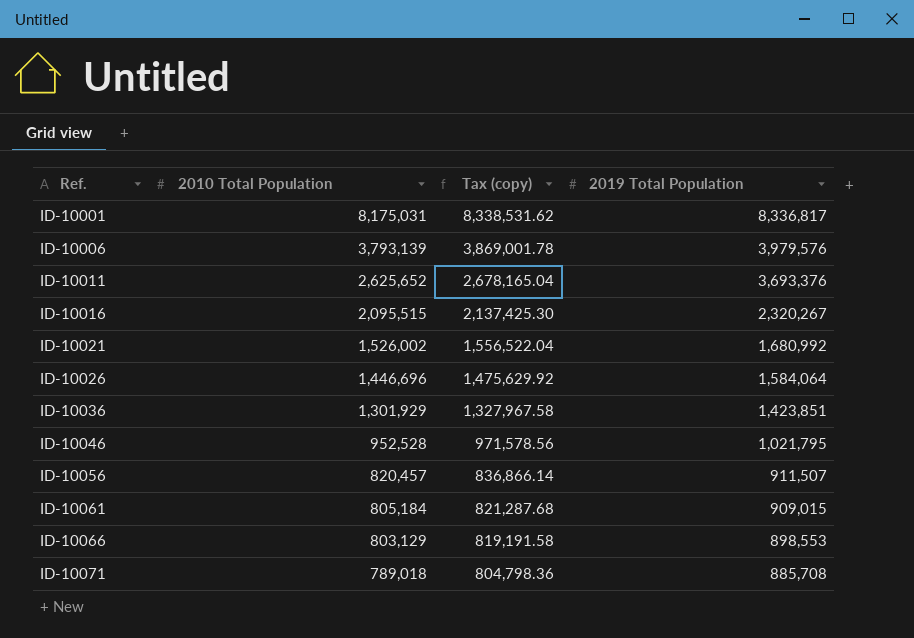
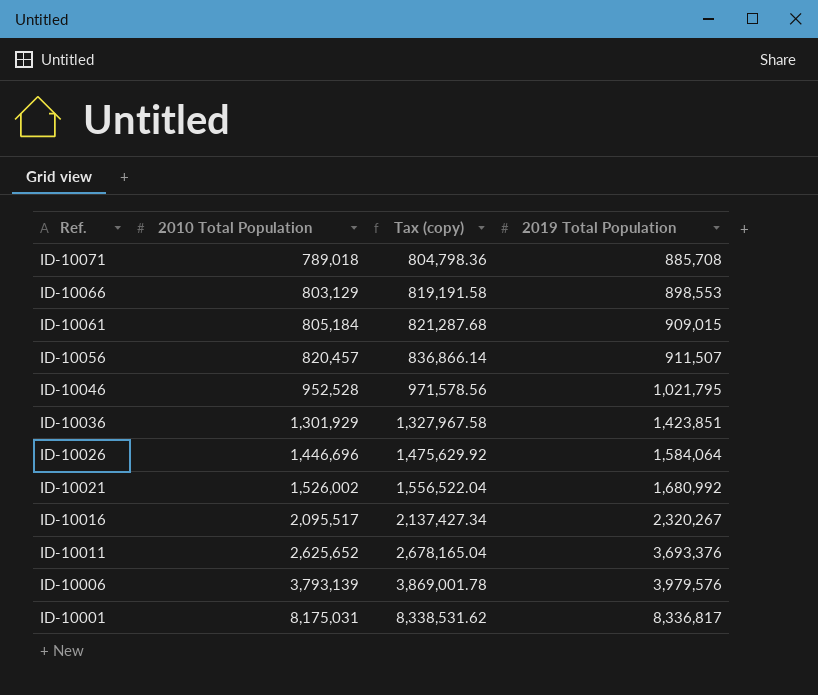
row order: Ref. ascending -> Ref. descending
ID-10016 | 2010 Total Population: 2,095,515 -> 2,095,517
ID-10016 | Tax (copy): 2,137,425.30 -> 2,137,427.34

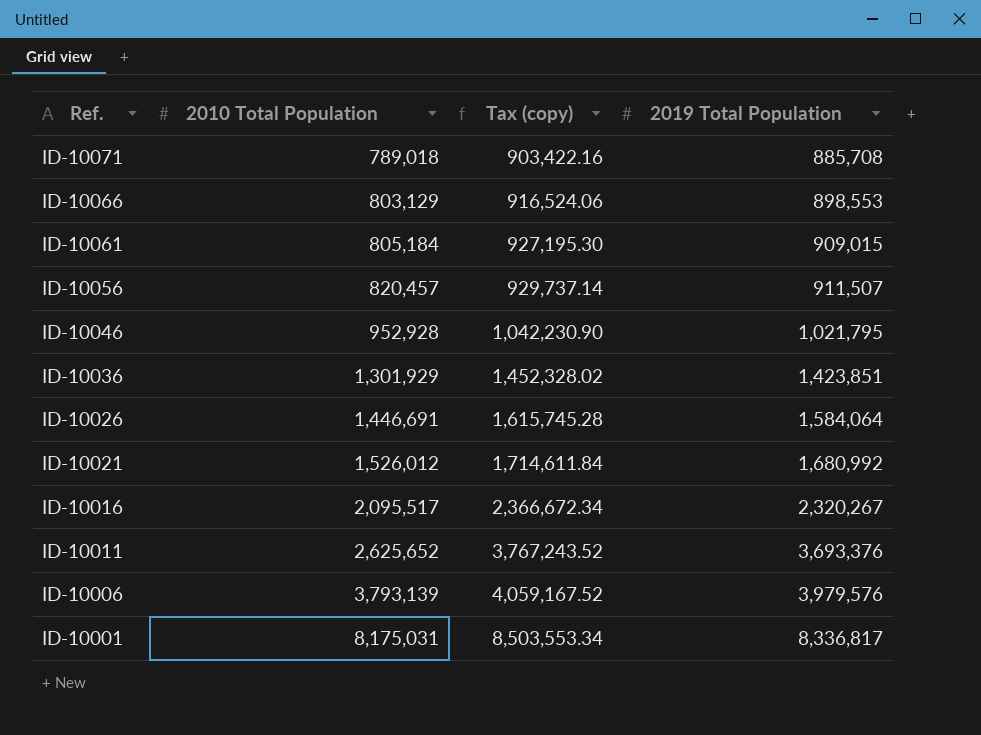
column Tax (copy) | formula: [2010 Total Population] * 1.02 -> [2019 Total Population] * 1.02
ID-10046 | 2010 Total Population: 952,528 -> 952,928
ID-10026 | 2010 Total Population: 1,446,696 -> 1,446,691
ID-10021 | 2010 Total Population: 1,526,002 -> 1,526,012

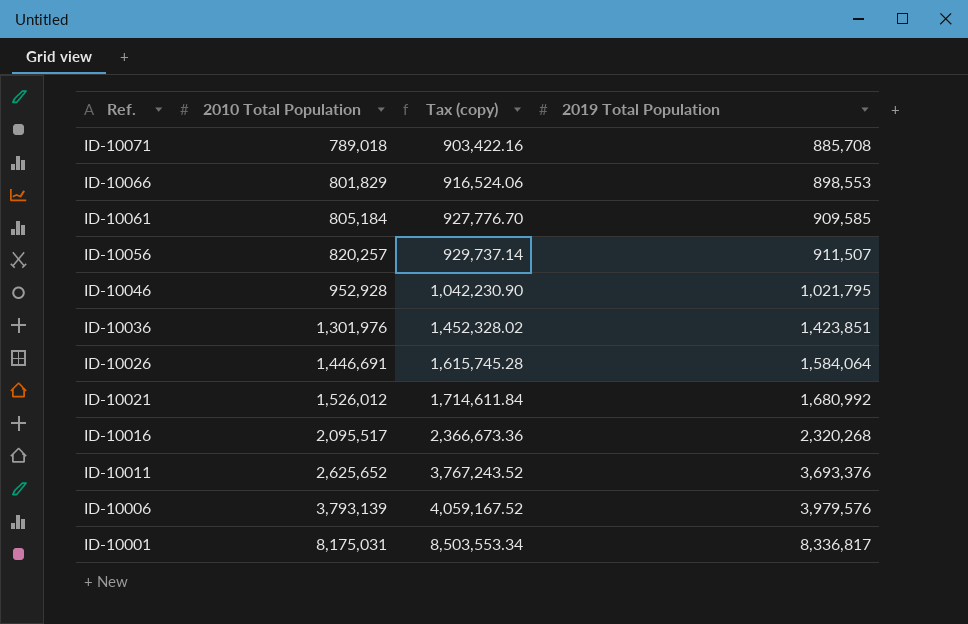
ID-10066 | 2010 Total Population: 803,129 -> 801,829
ID-10061 | Tax (copy): 927,195.30 -> 927,776.70
ID-10061 | 2019 Total Population: 909,015 -> 909,585
ID-10056 | 2010 Total Population: 820,457 -> 820,257
ID-10036 | 2010 Total Population: 1,301,929 -> 1,301,976
ID-10016 | Tax (copy): 2,366,672.34 -> 2,366,673.36
ID-10016 | 2019 Total Population: 2,320,267 -> 2,320,268

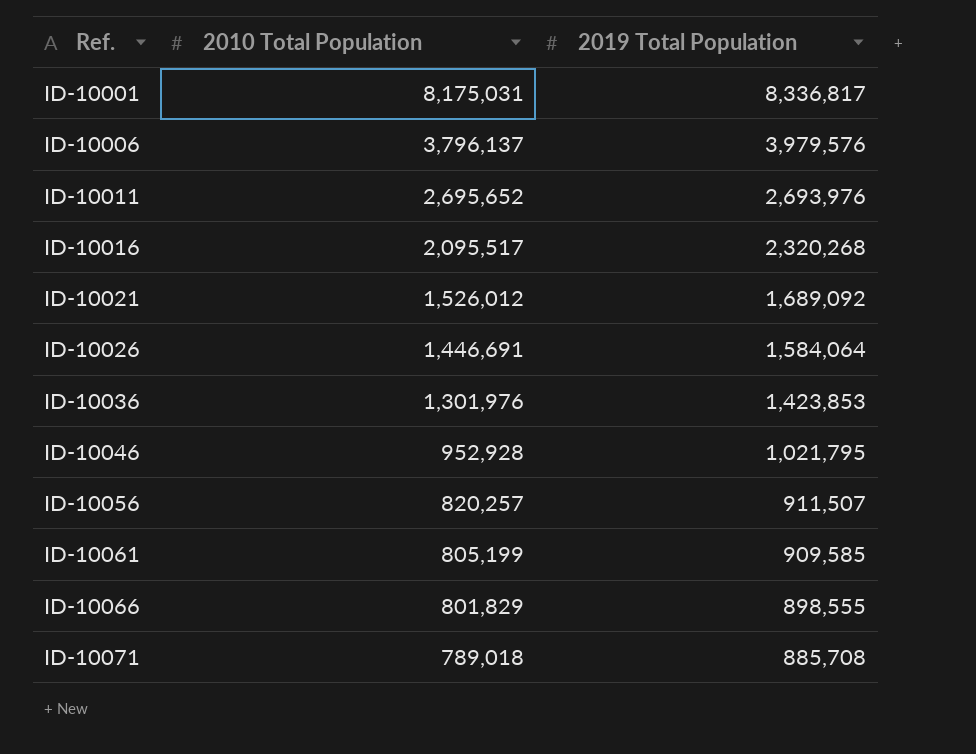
row order: Ref. descending -> Ref. ascending
column Tax (copy) | formula: [2019 Total Population] * 1.02 -> none
ID-10006 | 2010 Total Population: 3,793,139 -> 3,796,137
ID-10011 | 2010 Total Population: 2,625,652 -> 2,695,652
ID-10011 | 2019 Total Population: 3,693,376 -> 2,693,976
ID-10021 | 2019 Total Population: 1,680,992 -> 1,689,092
ID-10036 | 2019 Total Population: 1,423,851 -> 1,423,853
ID-10061 | 2010 Total Population: 805,184 -> 805,199
ID-10066 | 2019 Total Population: 898,553 -> 898,555

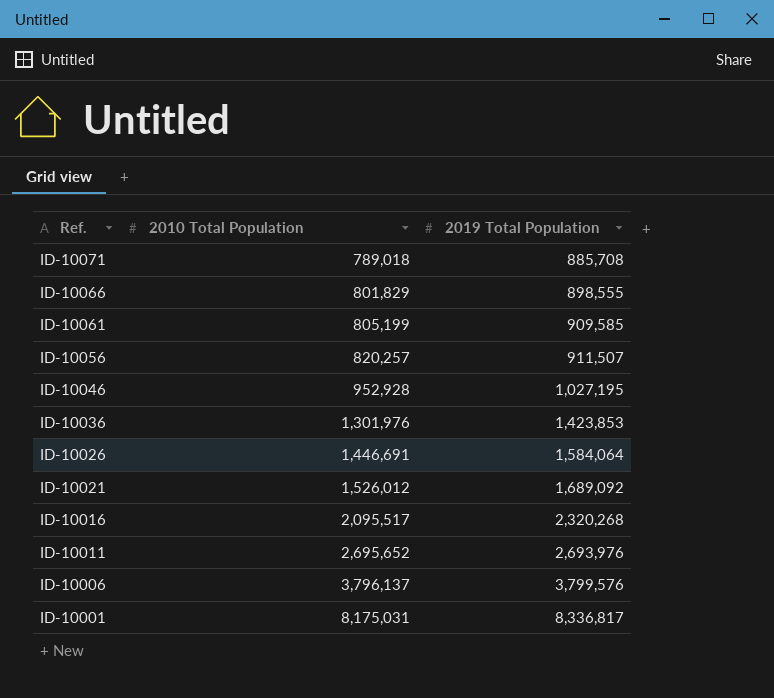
row order: Ref. ascending -> Ref. descending
ID-10046 | 2019 Total Population: 1,021,795 -> 1,027,195
ID-10006 | 2019 Total Population: 3,979,576 -> 3,799,576

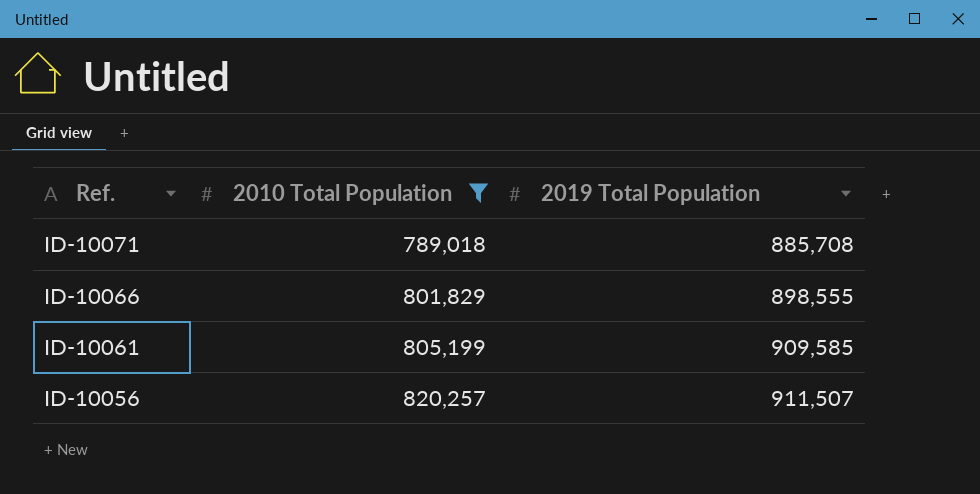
filter: none -> 2010 Total Population <= 820,257

